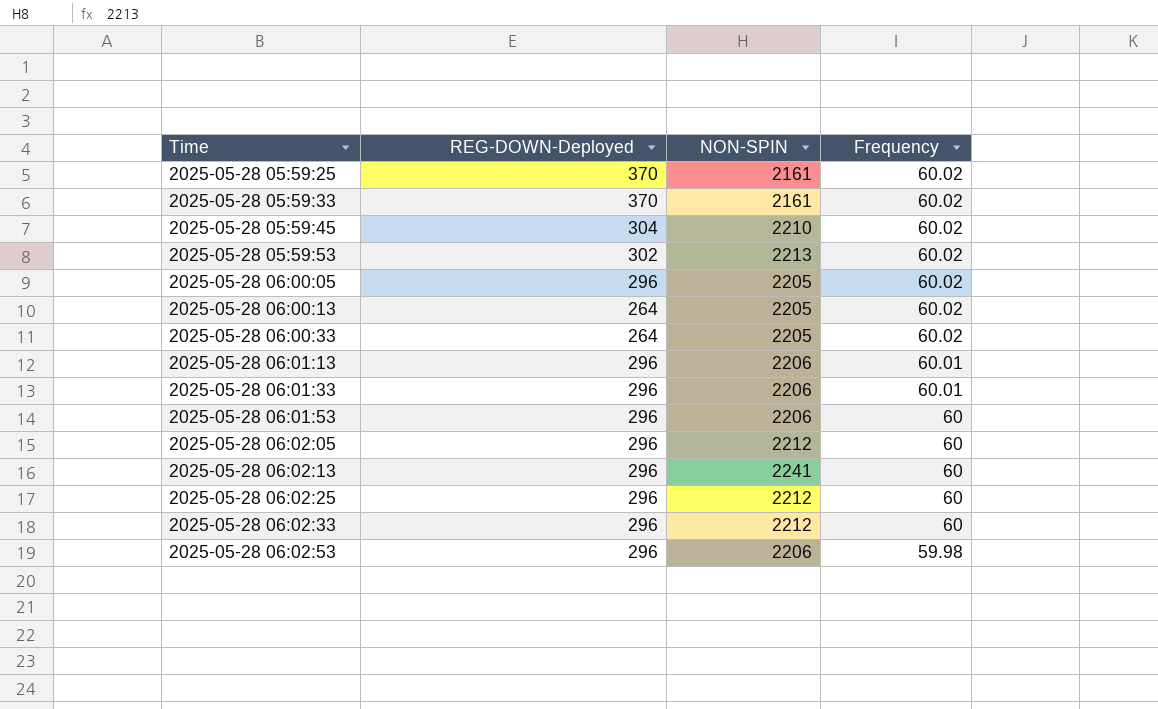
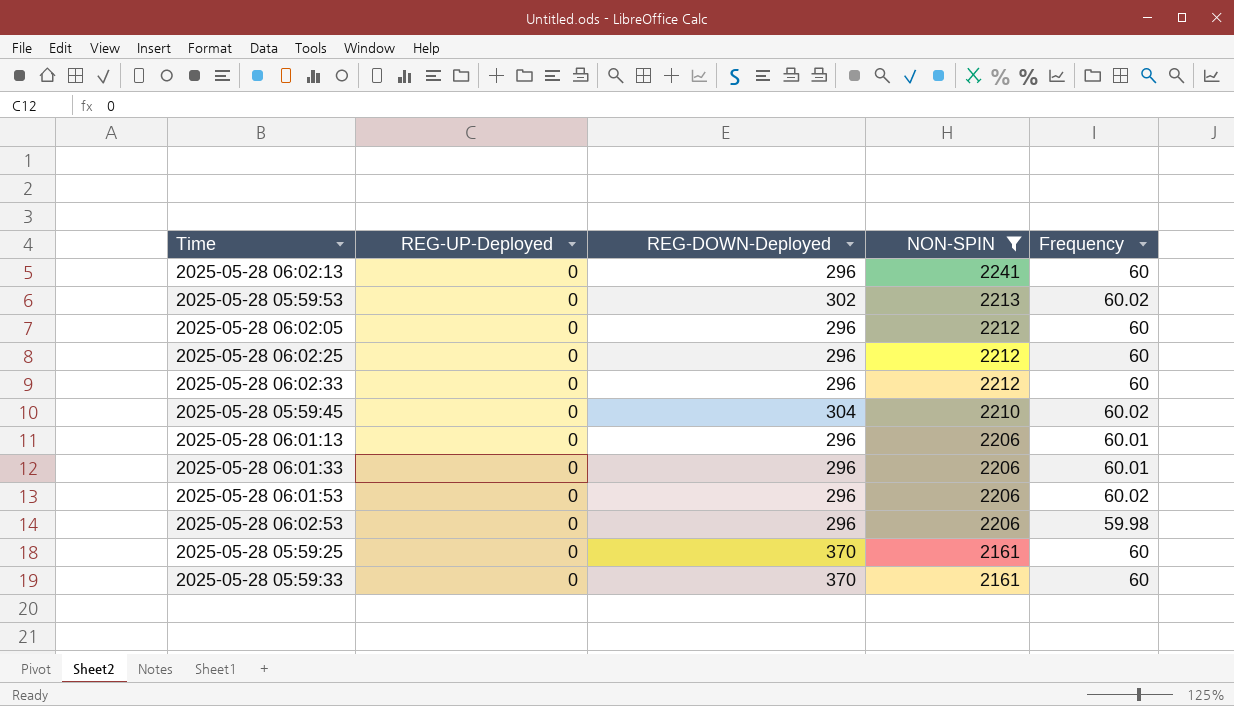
filter: none -> NON-SPIN != 2205
row order: Time ascending -> NON-SPIN descending
column REG-UP-Deployed | position: none -> 2
2025-05-28 06:01:53 | Frequency: 60 -> 60.02
2025-05-28 05:59:25 | Frequency: 60.02 -> 60
2025-05-28 05:59:33 | Frequency: 60.02 -> 60

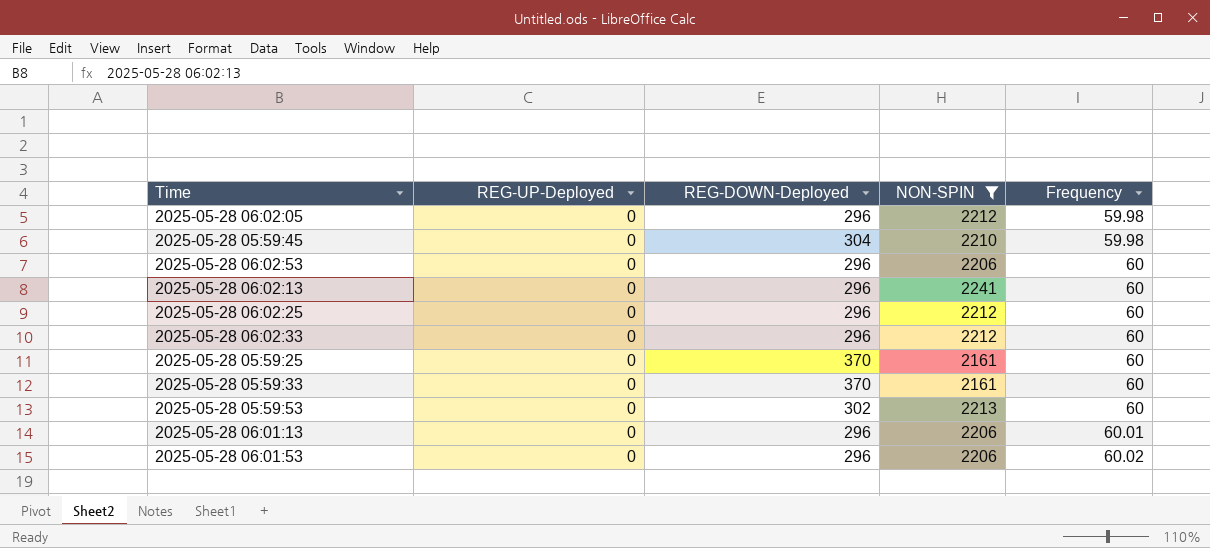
row order: NON-SPIN descending -> Frequency ascending
row 2025-05-28 06:01:33: 0 | 296 | 2206 | 60.01 -> none
2025-05-28 06:02:05 | Frequency: 60 -> 59.98
2025-05-28 05:59:45 | Frequency: 60.02 -> 59.98
2025-05-28 06:02:53 | Frequency: 59.98 -> 60
2025-05-28 05:59:53 | Frequency: 60.02 -> 60

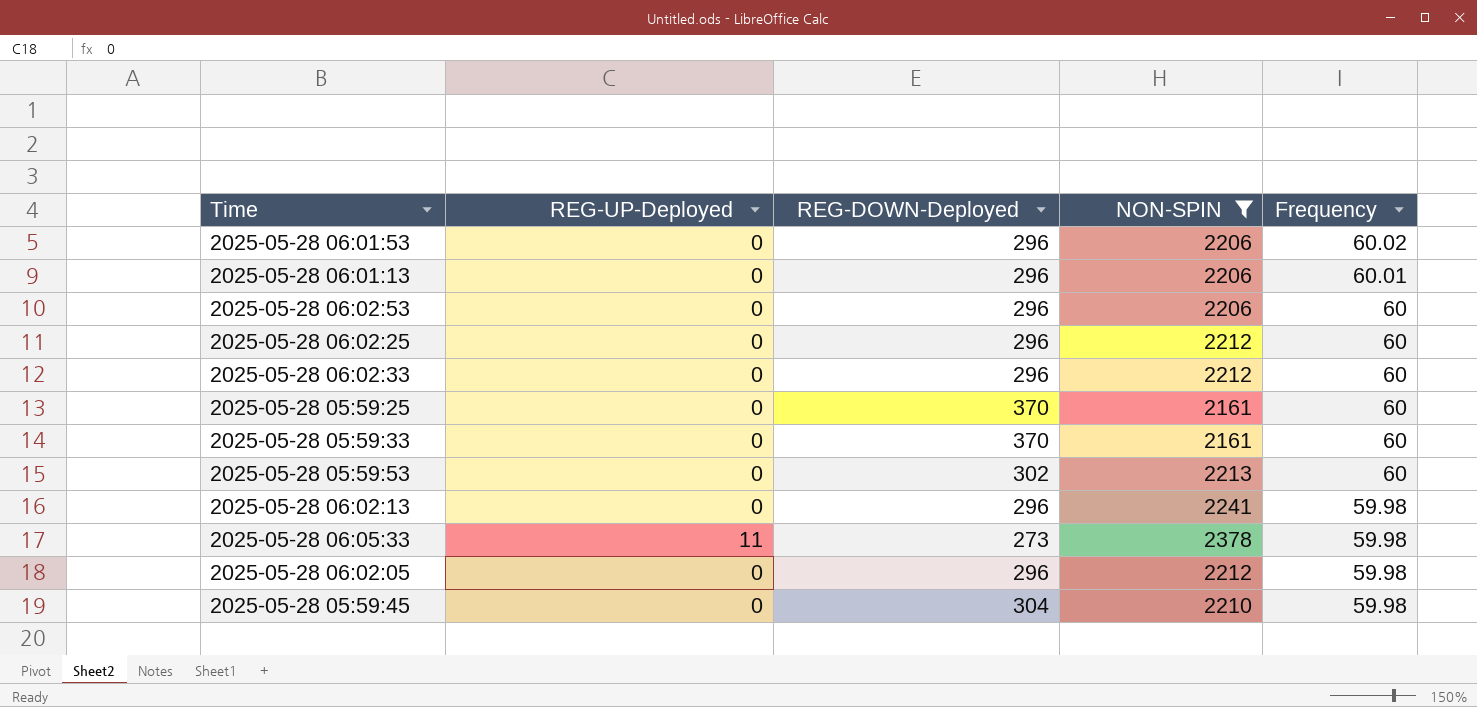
row order: Frequency ascending -> Frequency descending
2025-05-28 06:02:13 | Frequency: 60 -> 59.98
row 2025-05-28 06:05:33: none -> 11 | 273 | 2378 | 59.98

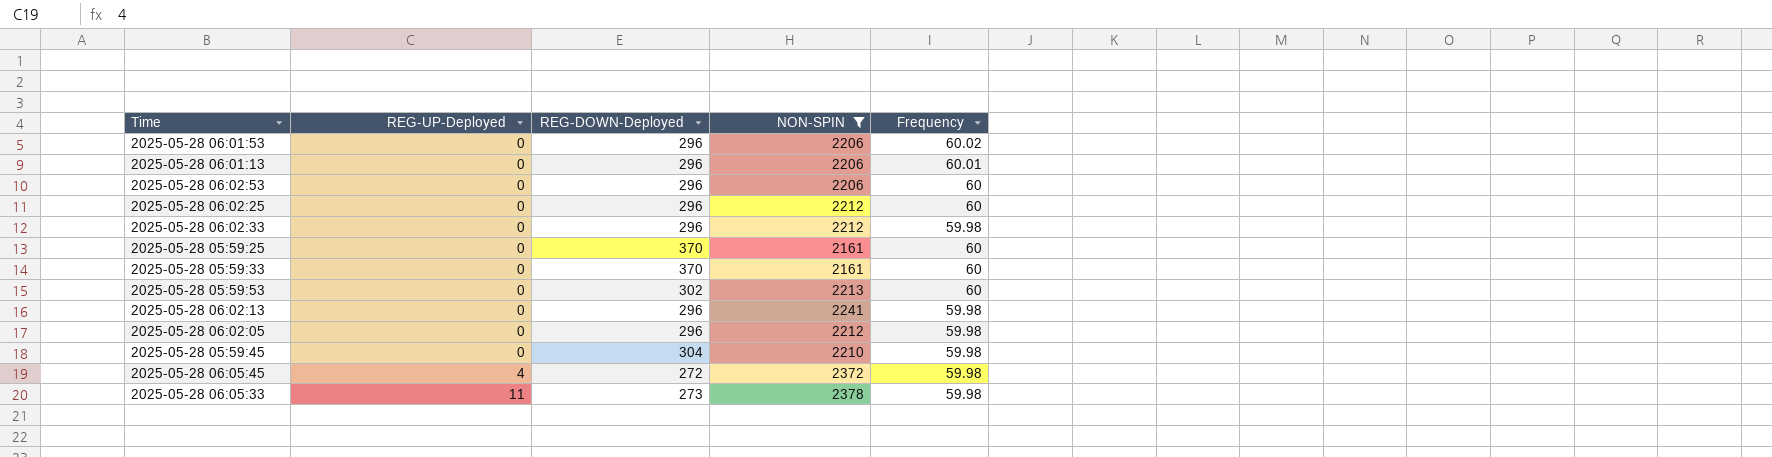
row order: Frequency descending -> REG-UP-Deployed ascending
2025-05-28 06:02:33 | Frequency: 60 -> 59.98
row 2025-05-28 06:05:45: none -> 4 | 272 | 2372 | 59.98

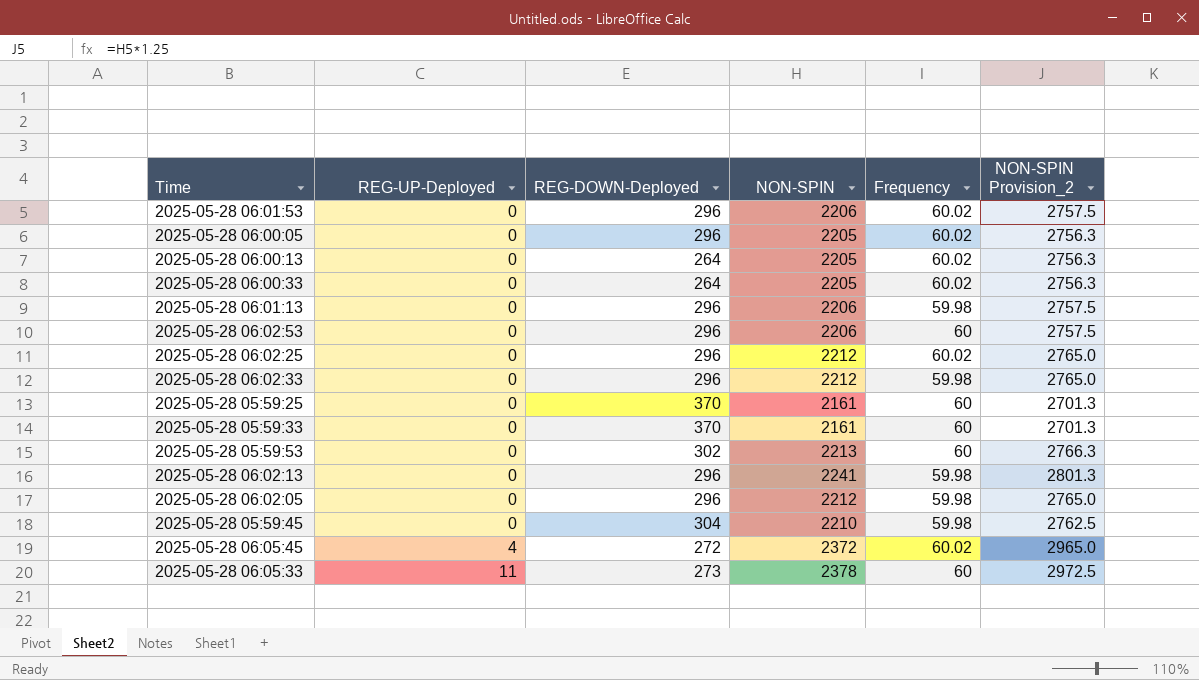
filter: NON-SPIN != 2205 -> none
column NON-SPIN Provision_2 | formula: none -> [NON-SPIN] * 1.25
2025-05-28 06:01:13 | Frequency: 60.01 -> 59.98
2025-05-28 06:02:25 | Frequency: 60 -> 60.02
2025-05-28 06:05:45 | Frequency: 59.98 -> 60.02
2025-05-28 06:05:33 | Frequency: 59.98 -> 60

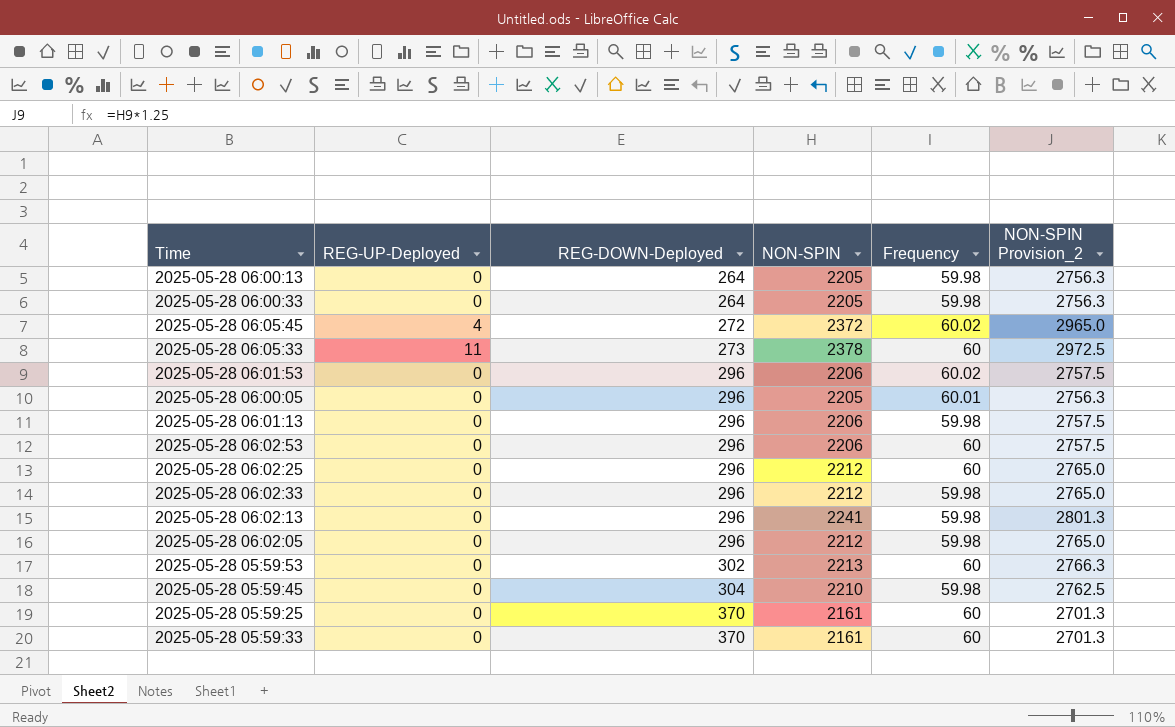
row order: REG-UP-Deployed ascending -> REG-DOWN-Deployed ascending
2025-05-28 06:00:13 | Frequency: 60.02 -> 59.98
2025-05-28 06:00:33 | Frequency: 60.02 -> 59.98
2025-05-28 06:00:05 | Frequency: 60.02 -> 60.01
2025-05-28 06:02:25 | Frequency: 60.02 -> 60

